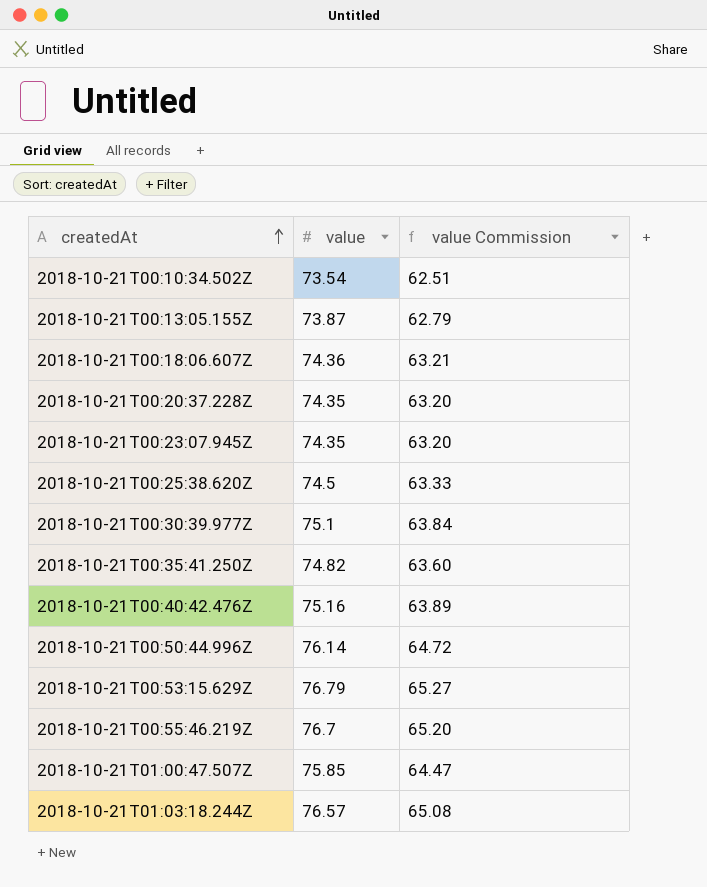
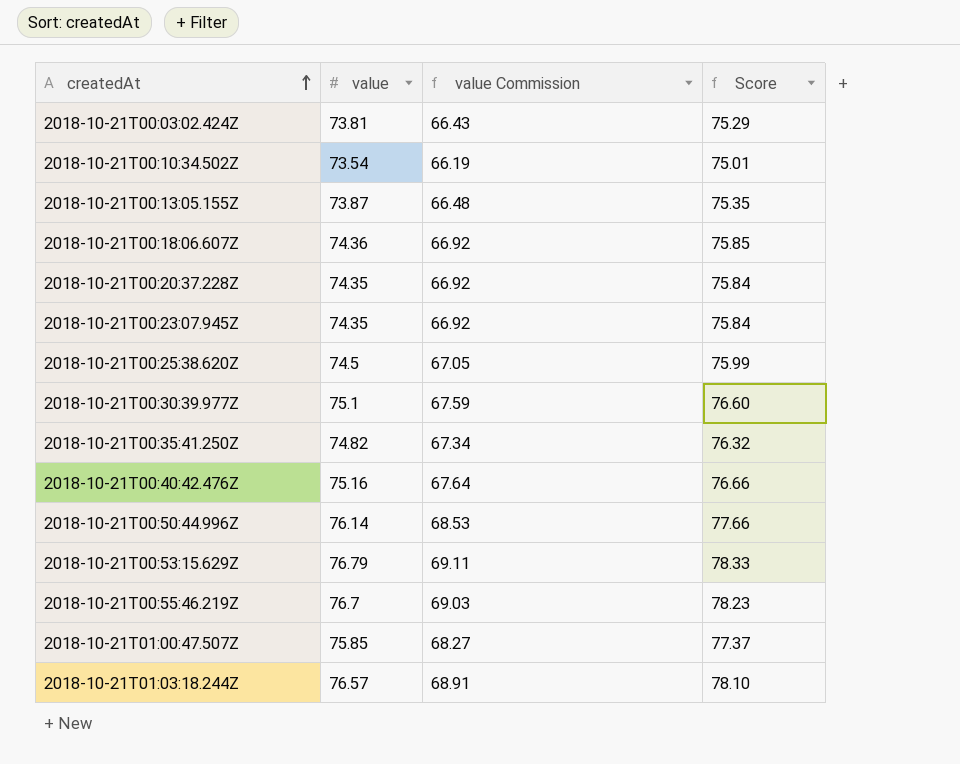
column value Commission | formula: [value] * 0.85 -> [value] * 0.9
column Score | formula: none -> [value] * 1.02
row 2018-10-21T00:03:02.424Z: none -> 73.81 | 66.43 | 75.29

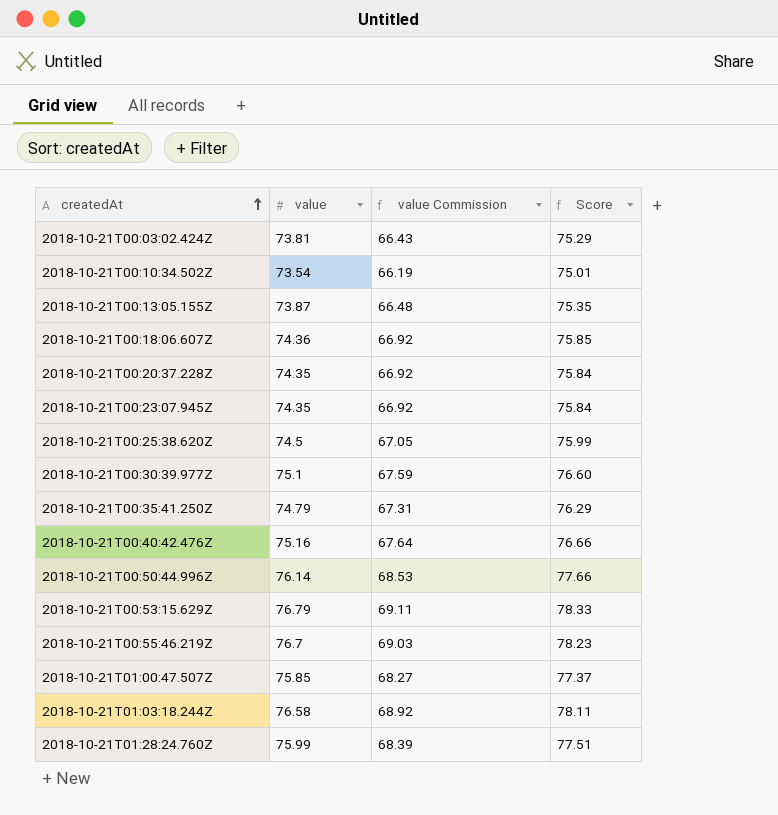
2018-10-21T00:35:41.250Z | value: 74.82 -> 74.79
2018-10-21T00:35:41.250Z | value Commission: 67.34 -> 67.31
2018-10-21T00:35:41.250Z | Score: 76.32 -> 76.29
2018-10-21T01:03:18.244Z | value: 76.57 -> 76.58
2018-10-21T01:03:18.244Z | value Commission: 68.91 -> 68.92
2018-10-21T01:03:18.244Z | Score: 78.10 -> 78.11
row 2018-10-21T01:28:24.760Z: none -> 75.99 | 68.39 | 77.51

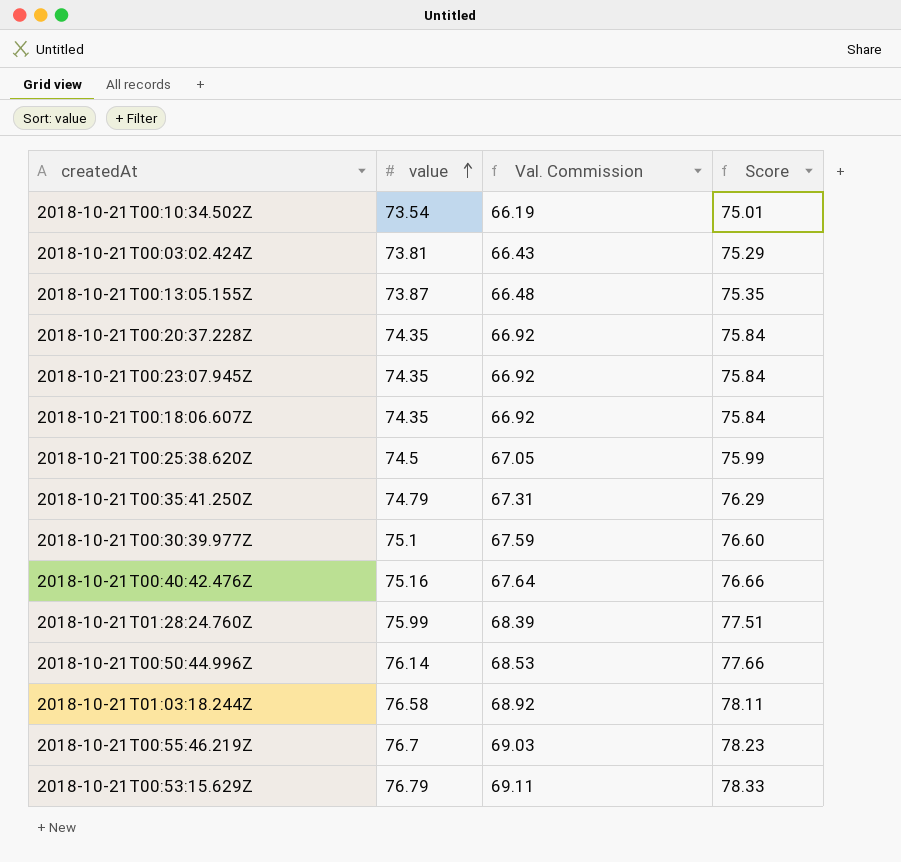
row order: createdAt ascending -> value ascending
column name: value Commission -> Val. Commission
row 2018-10-21T01:00:47.507Z: 75.85 | 68.27 | 77.37 -> none
2018-10-21T00:18:06.607Z | value: 74.36 -> 74.35
2018-10-21T00:18:06.607Z | Score: 75.85 -> 75.84

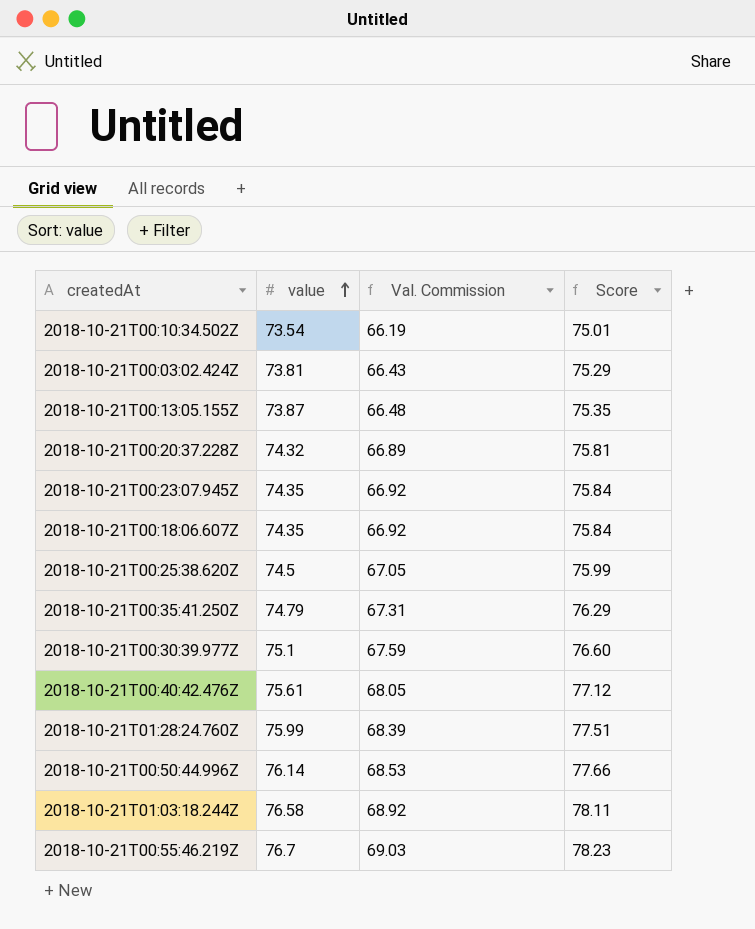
row 2018-10-21T00:53:15.629Z: 76.79 | 69.11 | 78.33 -> none
2018-10-21T00:20:37.228Z | value: 74.35 -> 74.32
2018-10-21T00:20:37.228Z | Val. Commission: 66.92 -> 66.89
2018-10-21T00:20:37.228Z | Score: 75.84 -> 75.81
2018-10-21T00:40:42.476Z | value: 75.16 -> 75.61
2018-10-21T00:40:42.476Z | Val. Commission: 67.64 -> 68.05
2018-10-21T00:40:42.476Z | Score: 76.66 -> 77.12

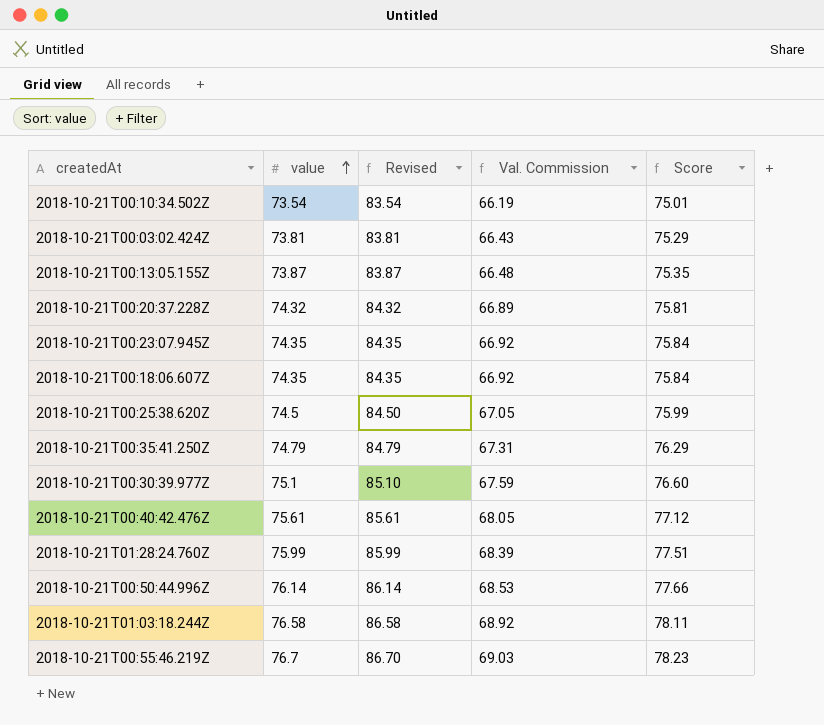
column Revised | formula: none -> [value] + 10

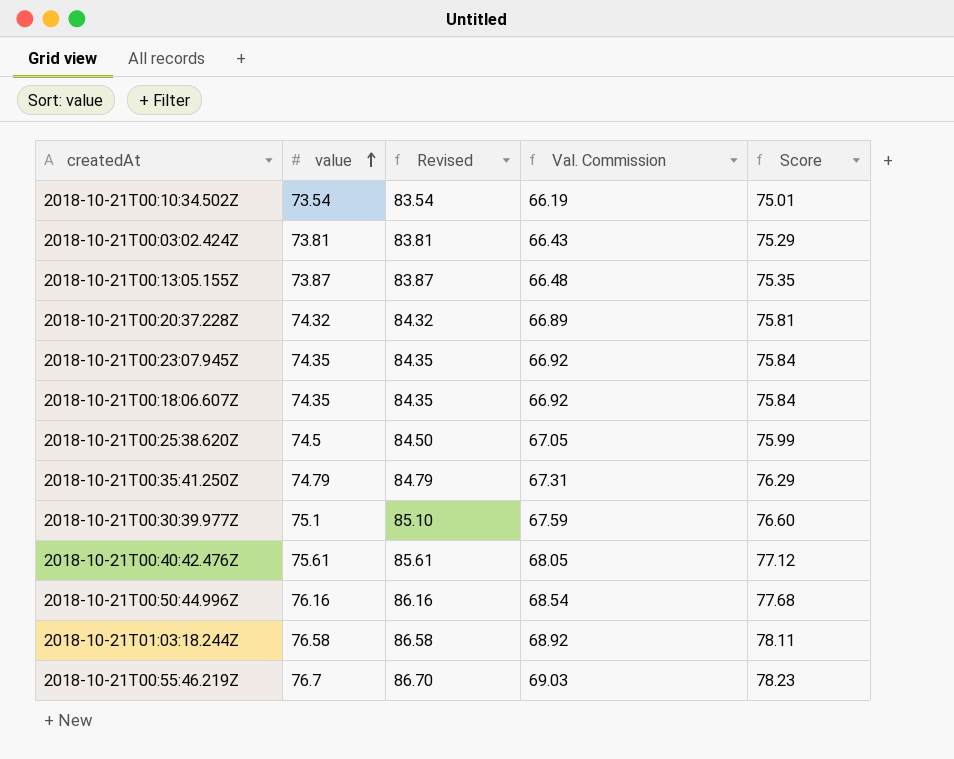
row 2018-10-21T01:28:24.760Z: 75.99 | 85.99 | 68.39 | 77.51 -> none
2018-10-21T00:50:44.996Z | value: 76.14 -> 76.16
2018-10-21T00:50:44.996Z | Revised: 86.14 -> 86.16
2018-10-21T00:50:44.996Z | Val. Commission: 68.53 -> 68.54
2018-10-21T00:50:44.996Z | Score: 77.66 -> 77.68

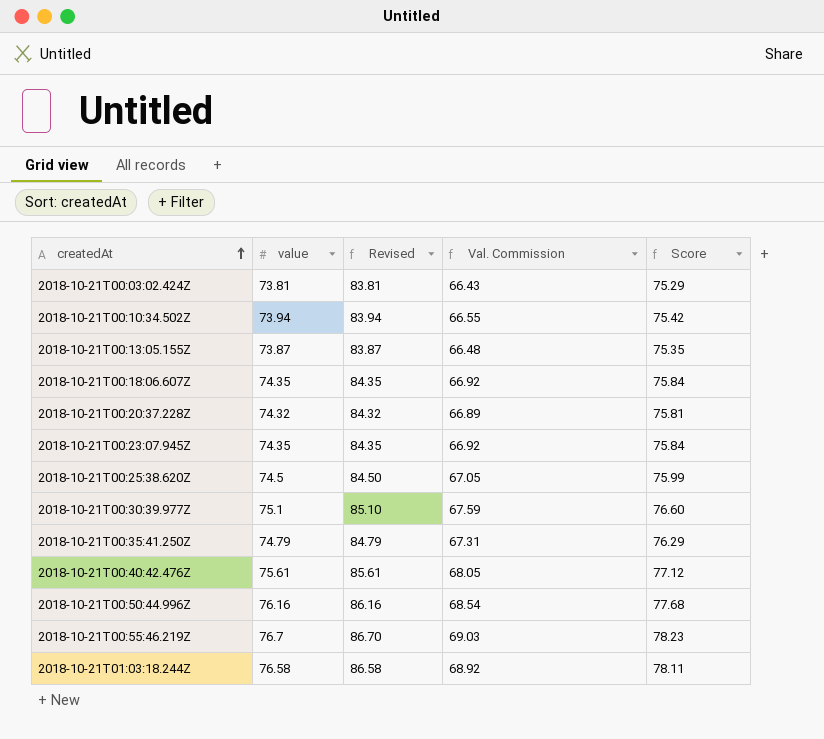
row order: value ascending -> createdAt ascending
2018-10-21T00:10:34.502Z | value: 73.54 -> 73.94
2018-10-21T00:10:34.502Z | Revised: 83.54 -> 83.94
2018-10-21T00:10:34.502Z | Val. Commission: 66.19 -> 66.55
2018-10-21T00:10:34.502Z | Score: 75.01 -> 75.42

